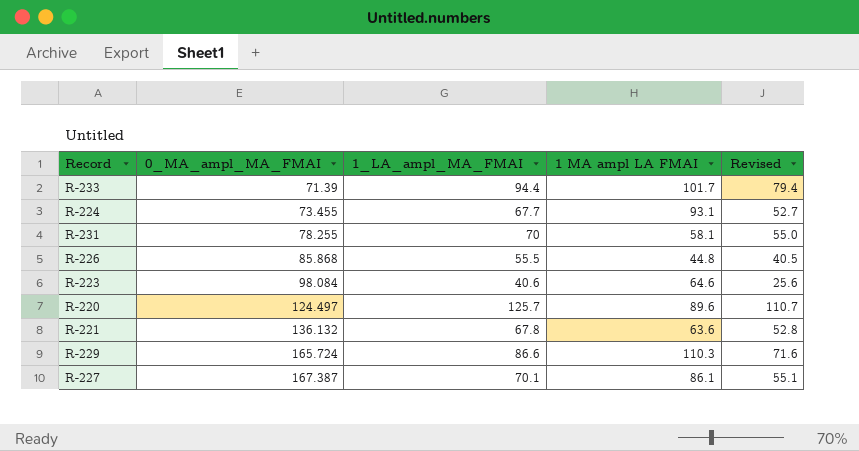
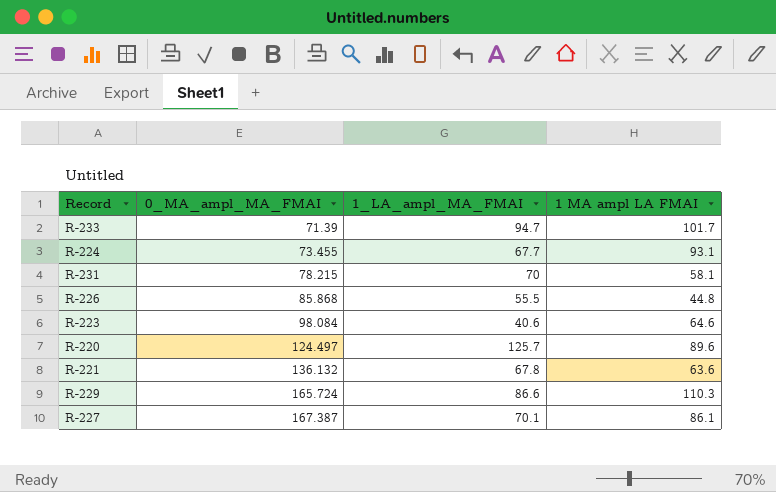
column Revised | formula: [1_LA_ampl_MA_FMAI] - 15 -> none
R-233 | 1_LA_ampl_MA_FMAI: 94.4 -> 94.7
R-231 | 0_MA_ampl_MA_FMAI: 78.255 -> 78.215

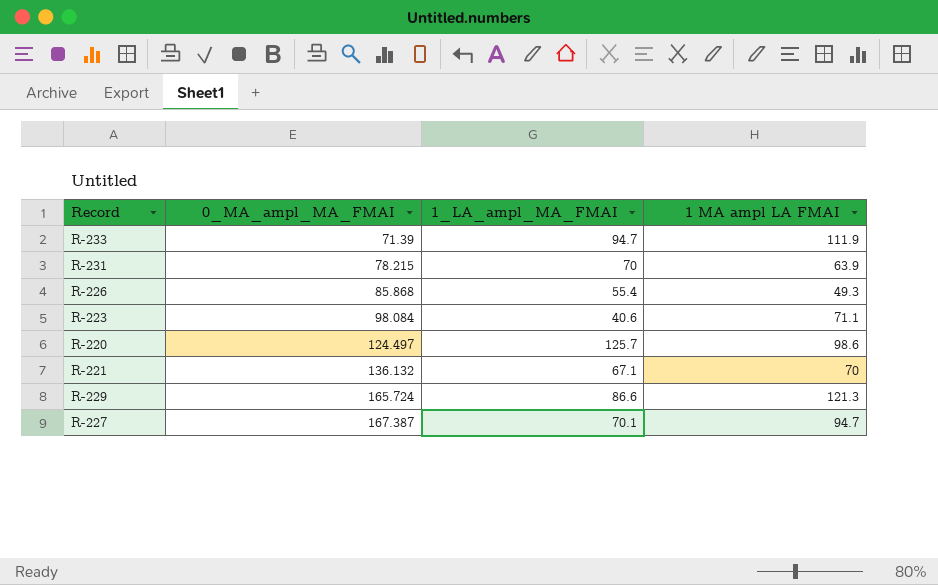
row R-224: 73.455 | 67.7 | 93.1 -> none
R-233 | 1 MA ampl LA FMAI: 101.7 -> 111.9
R-231 | 1 MA ampl LA FMAI: 58.1 -> 63.9
R-226 | 1_LA_ampl_MA_FMAI: 55.5 -> 55.4
R-226 | 1 MA ampl LA FMAI: 44.8 -> 49.3
R-223 | 1 MA ampl LA FMAI: 64.6 -> 71.1
R-220 | 1 MA ampl LA FMAI: 89.6 -> 98.6
R-221 | 1_LA_ampl_MA_FMAI: 67.8 -> 67.1
R-221 | 1 MA ampl LA FMAI: 63.6 -> 70
R-229 | 1 MA ampl LA FMAI: 110.3 -> 121.3
R-227 | 1 MA ampl LA FMAI: 86.1 -> 94.7

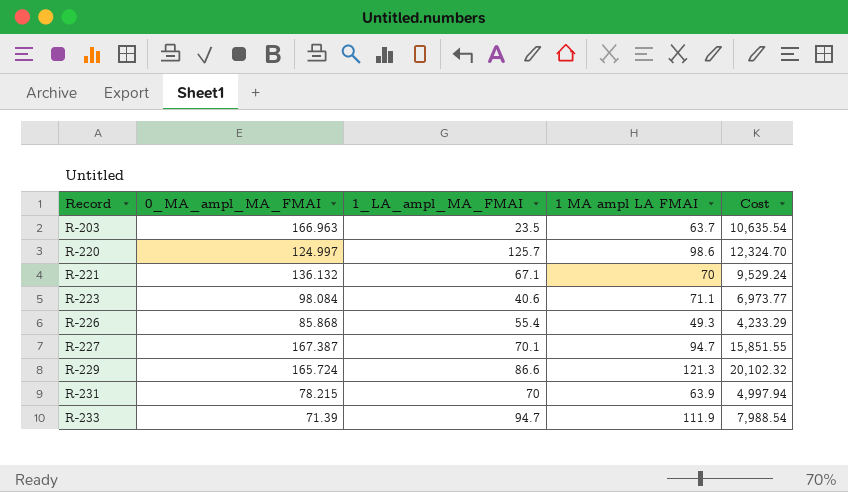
row order: 0_MA_ampl_MA_FMAI ascending -> Record ascending
column Cost | formula: none -> [0_MA_ampl_MA_FMAI] * [1 MA ampl LA FMAI]
row R-203: none -> 166.963 | 23.5 | 63.7 | 10,635.54
R-220 | 0_MA_ampl_MA_FMAI: 124.497 -> 124.997

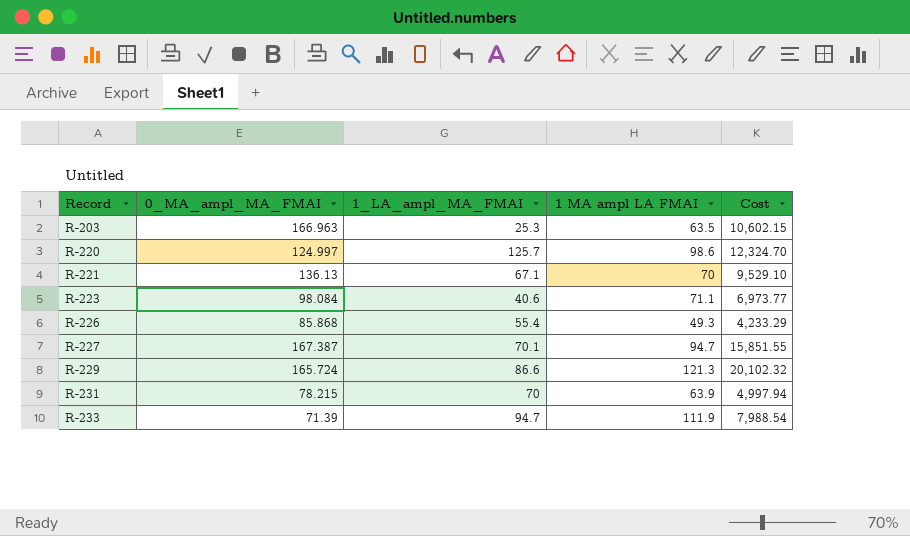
R-203 | 1_LA_ampl_MA_FMAI: 23.5 -> 25.3
R-203 | 1 MA ampl LA FMAI: 63.7 -> 63.5
R-203 | Cost: 10,635.54 -> 10,602.15
R-221 | 0_MA_ampl_MA_FMAI: 136.132 -> 136.13
R-221 | Cost: 9,529.24 -> 9,529.10

